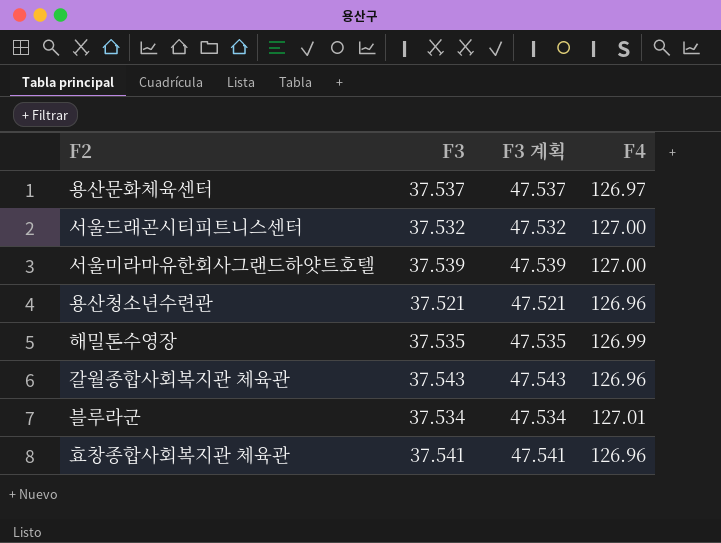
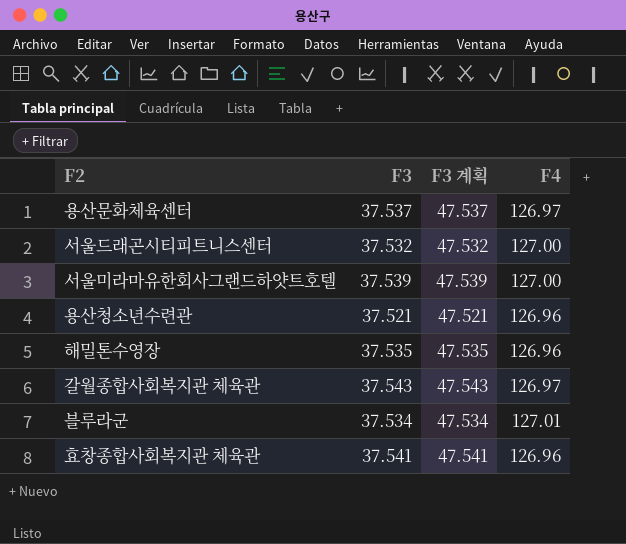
해밀톤수영장 | F4: 126.99 -> 126.96
갈월종합사회복지관 체육관 | F4: 126.96 -> 126.97

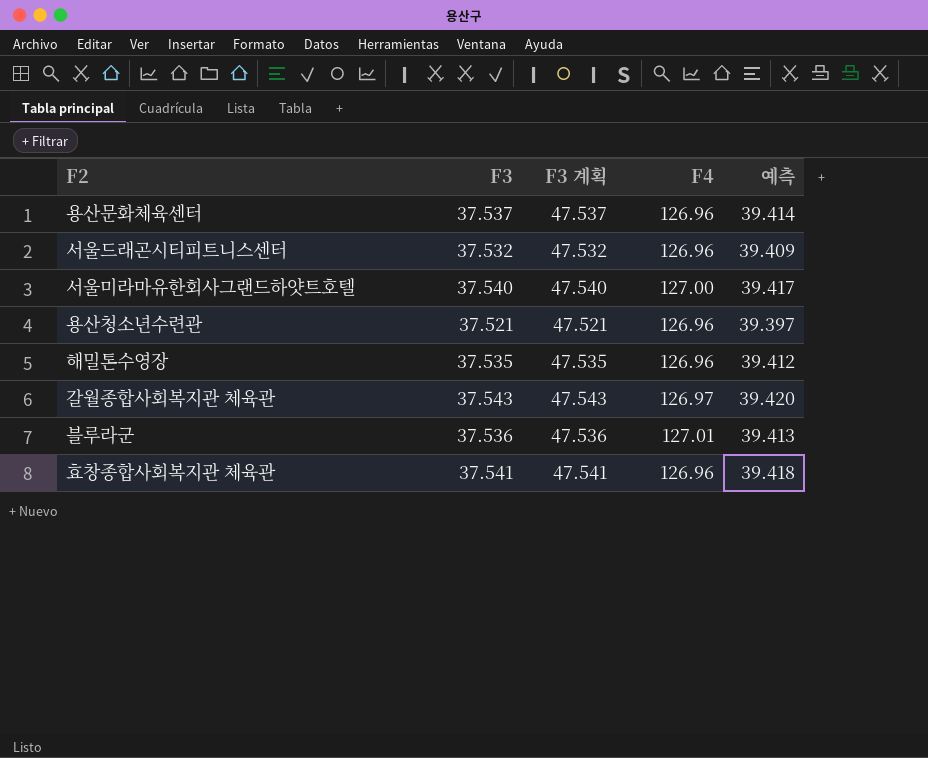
column 예측 | formula: none -> [F3] * 1.05
용산문화체육센터 | F4: 126.97 -> 126.96
서울드래곤시티피트니스센터 | F4: 127.00 -> 126.96
서울미라마유한회사그랜드하얏트호텔 | F3: 37.539 -> 37.540
서울미라마유한회사그랜드하얏트호텔 | F3 계획: 47.539 -> 47.540
블루라군 | F3: 37.534 -> 37.536
블루라군 | F3 계획: 47.534 -> 47.536

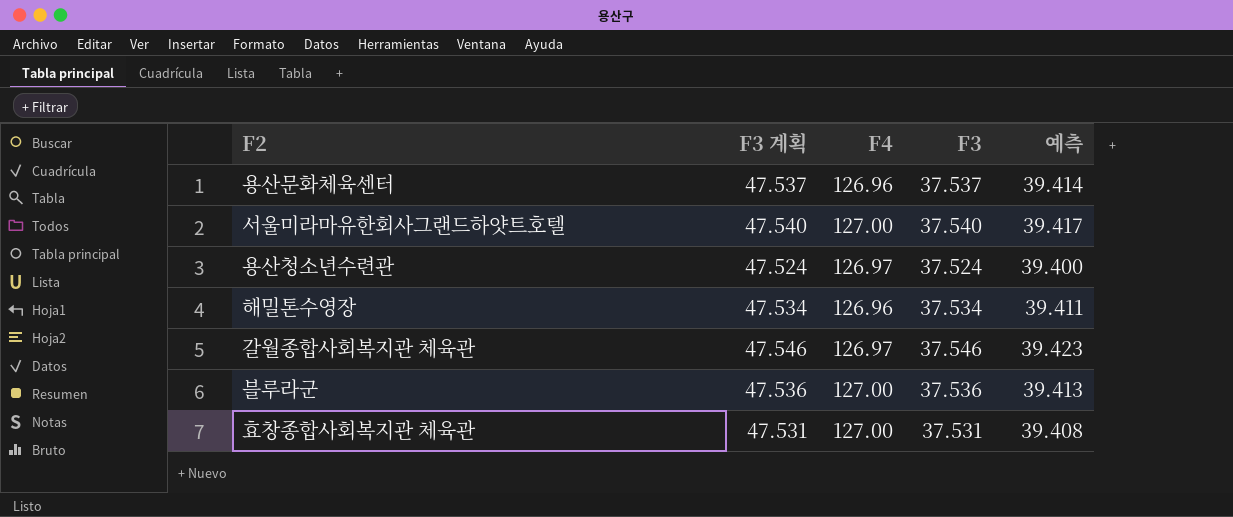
column F3 | position: 2 -> 4
row 서울드래곤시티피트니스센터: 37.532 | 47.532 | 126.96 | 39.409 -> none
용산청소년수련관 | F3 계획: 47.521 -> 47.524
용산청소년수련관 | F4: 126.96 -> 126.97
용산청소년수련관 | F3: 37.521 -> 37.524
용산청소년수련관 | 예측: 39.397 -> 39.400
해밀톤수영장 | F3 계획: 47.535 -> 47.534
해밀톤수영장 | F3: 37.535 -> 37.534
해밀톤수영장 | 예측: 39.412 -> 39.411
갈월종합사회복지관 체육관 | F3 계획: 47.543 -> 47.546
갈월종합사회복지관 체육관 | F3: 37.543 -> 37.546
갈월종합사회복지관 체육관 | 예측: 39.420 -> 39.423
블루라군 | F4: 127.01 -> 127.00
효창종합사회복지관 체육관 | F3 계획: 47.541 -> 47.531
효창종합사회복지관 체육관 | F4: 126.96 -> 127.00
효창종합사회복지관 체육관 | F3: 37.541 -> 37.531
효창종합사회복지관 체육관 | 예측: 39.418 -> 39.408

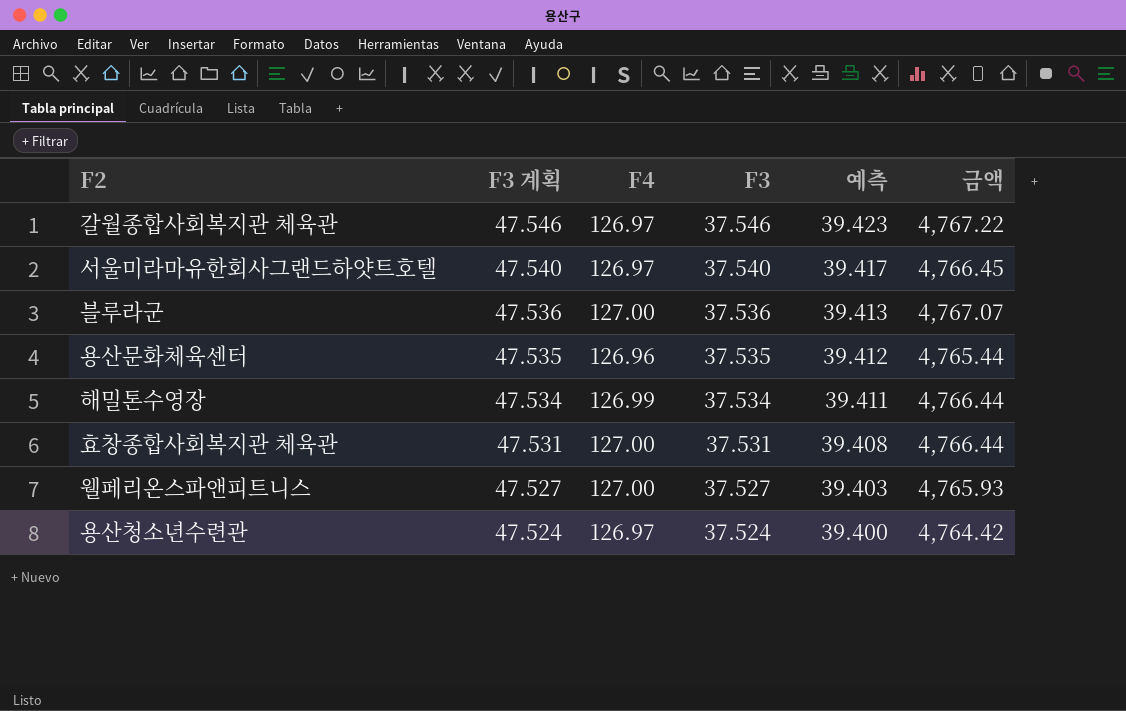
row order: none -> F3 계획 descending
column 금액 | formula: none -> [F4] * [F3]
서울미라마유한회사그랜드하얏트호텔 | F4: 127.00 -> 126.97
용산문화체육센터 | F3 계획: 47.537 -> 47.535
용산문화체육센터 | F3: 37.537 -> 37.535
용산문화체육센터 | 예측: 39.414 -> 39.412
해밀톤수영장 | F4: 126.96 -> 126.99
row 웰페리온스파앤피트니스: none -> 47.527 | 127.00 | 37.527 | 39.403 | 4,765.93

